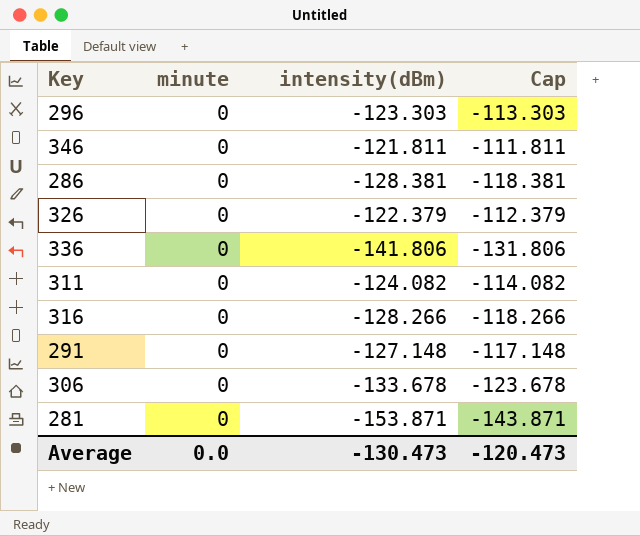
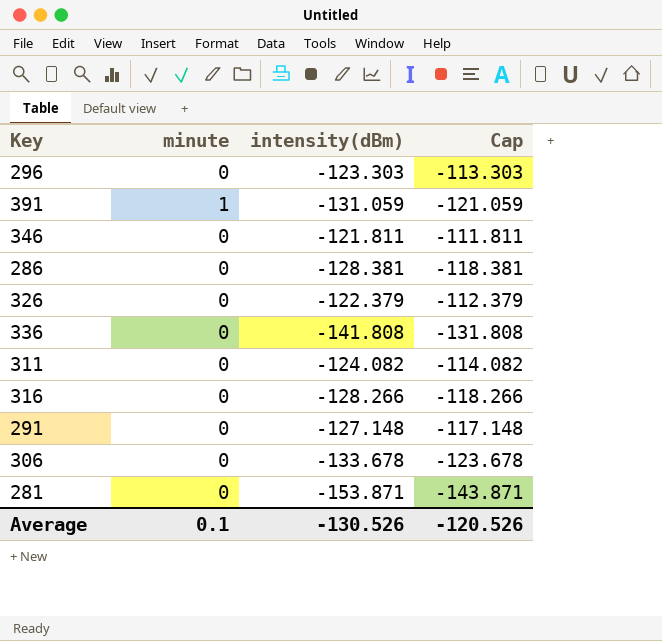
row 391: none -> 1 | -131.059 | -121.059
336 | intensity(dBm): -141.806 -> -141.808
336 | Cap: -131.806 -> -131.808
Average | minute: 0.0 -> 0.1
Average | intensity(dBm): -130.473 -> -130.526
Average | Cap: -120.473 -> -120.526

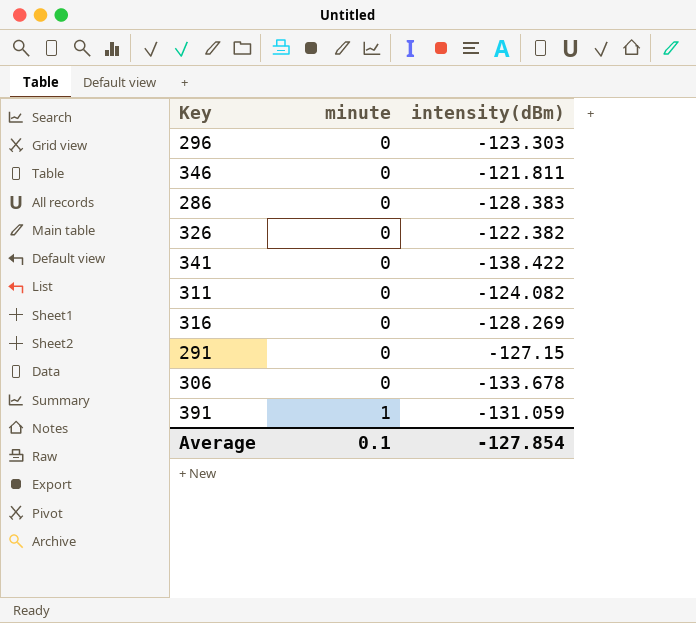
row order: none -> minute ascending
column Cap | formula: [intensity(dBm)] + 10 -> none
row 336: 0 | -141.808 | -131.808 -> none
row 281: 0 | -153.871 | -143.871 -> none
286 | intensity(dBm): -128.381 -> -128.383
326 | intensity(dBm): -122.379 -> -122.382
row 341: none -> 0 | -138.422
316 | intensity(dBm): -128.266 -> -128.269
291 | intensity(dBm): -127.148 -> -127.15
Average | intensity(dBm): -130.526 -> -127.854

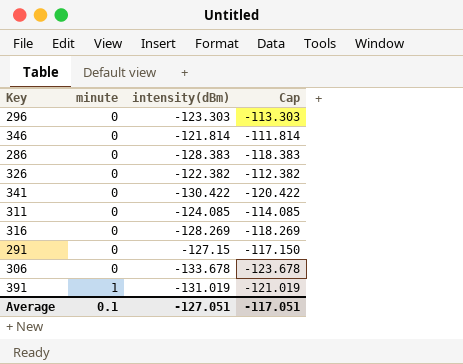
column Cap | formula: none -> [intensity(dBm)] + 10
346 | intensity(dBm): -121.811 -> -121.814
341 | intensity(dBm): -138.422 -> -130.422
311 | intensity(dBm): -124.082 -> -124.085
391 | intensity(dBm): -131.059 -> -131.019
Average | intensity(dBm): -127.854 -> -127.051

